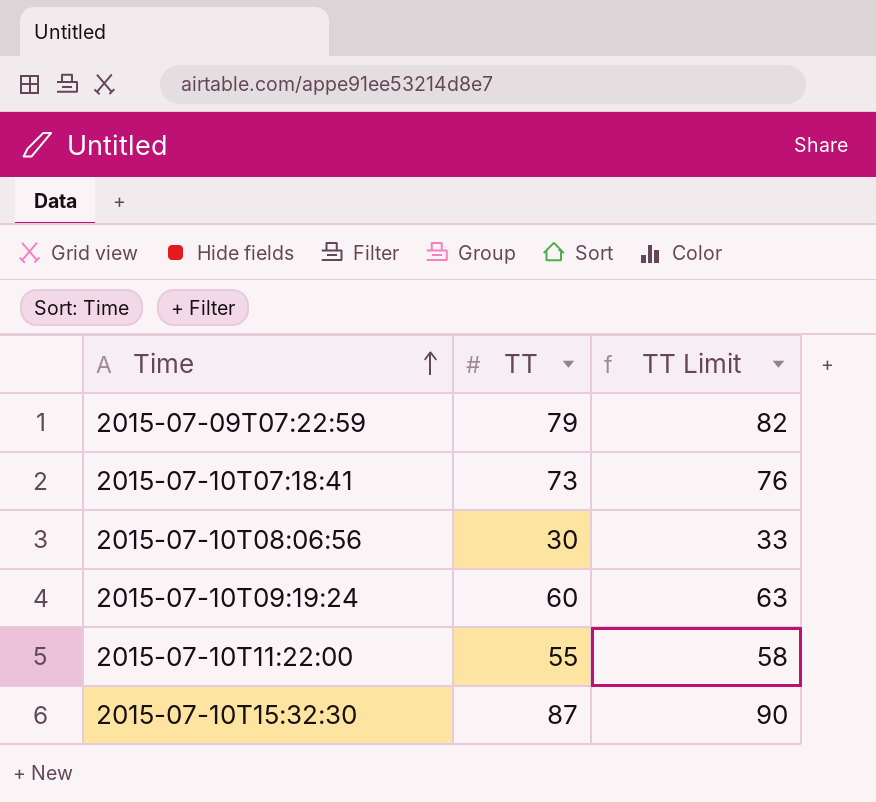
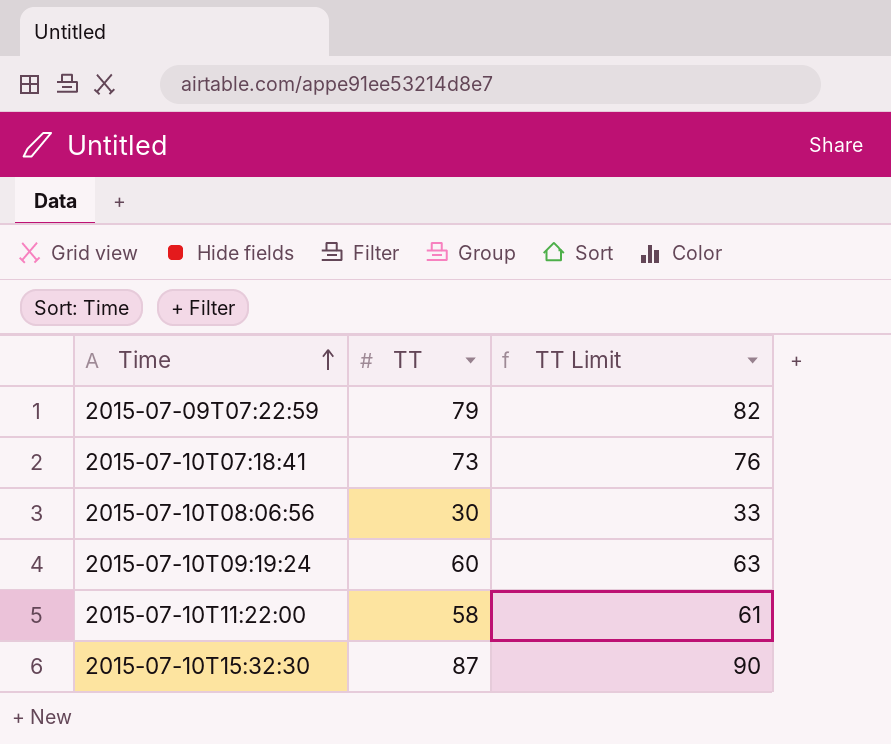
2015-07-10T11:22:00 | TT: 55 -> 58
2015-07-10T11:22:00 | TT Limit: 58 -> 61

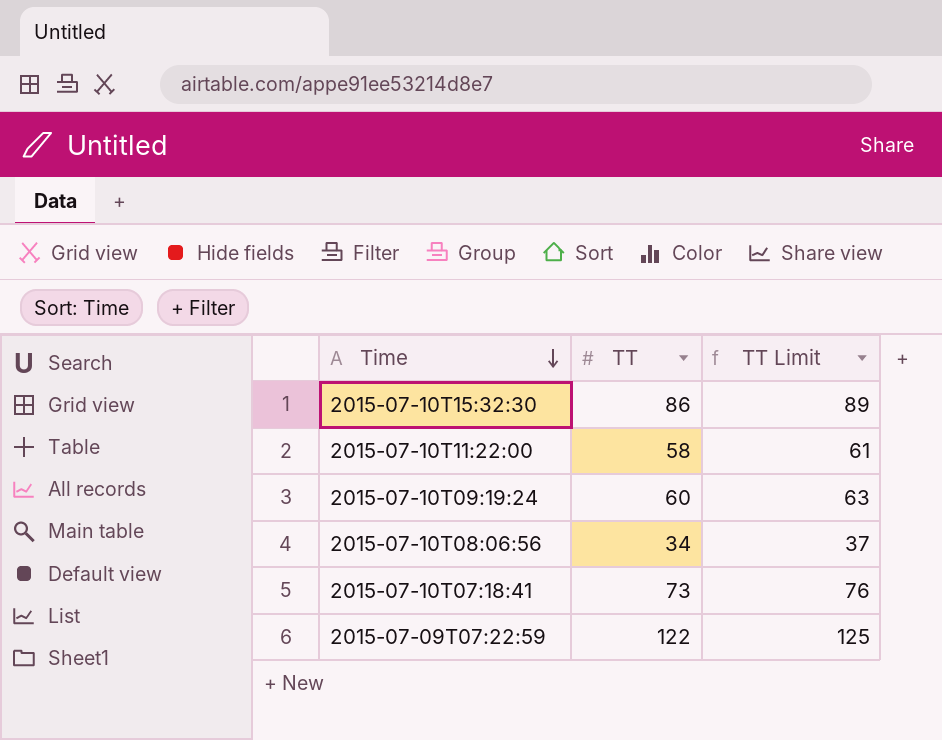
row order: Time ascending -> Time descending
2015-07-10T15:32:30 | TT: 87 -> 86
2015-07-10T15:32:30 | TT Limit: 90 -> 89
2015-07-10T08:06:56 | TT: 30 -> 34
2015-07-10T08:06:56 | TT Limit: 33 -> 37
2015-07-09T07:22:59 | TT: 79 -> 122
2015-07-09T07:22:59 | TT Limit: 82 -> 125

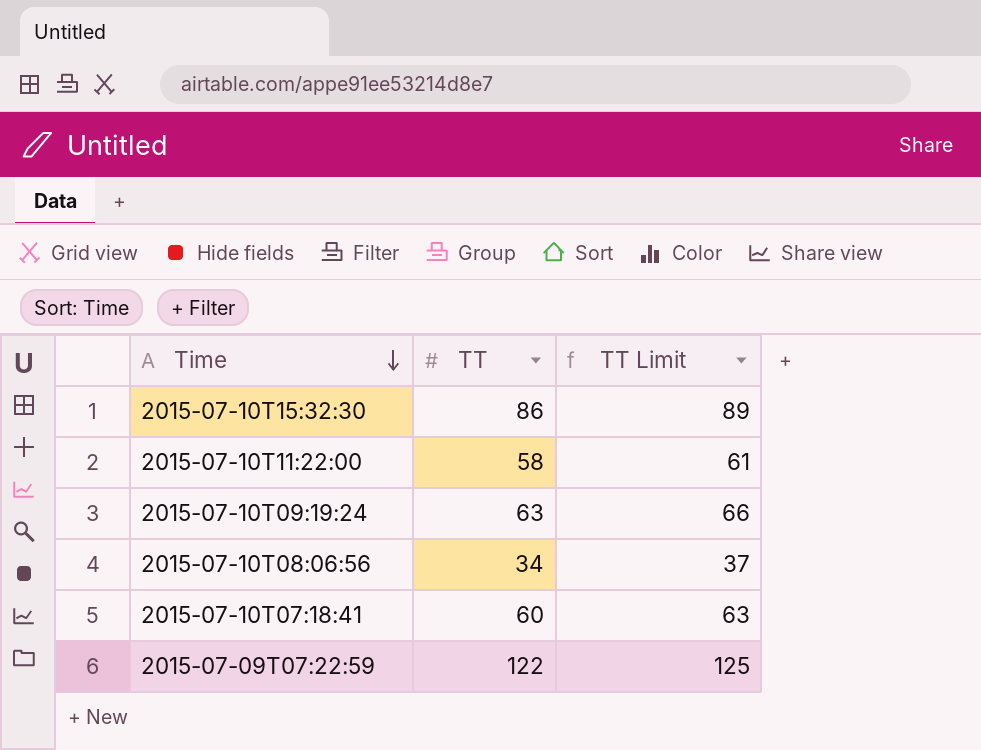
2015-07-10T09:19:24 | TT: 60 -> 63
2015-07-10T09:19:24 | TT Limit: 63 -> 66
2015-07-10T07:18:41 | TT: 73 -> 60
2015-07-10T07:18:41 | TT Limit: 76 -> 63

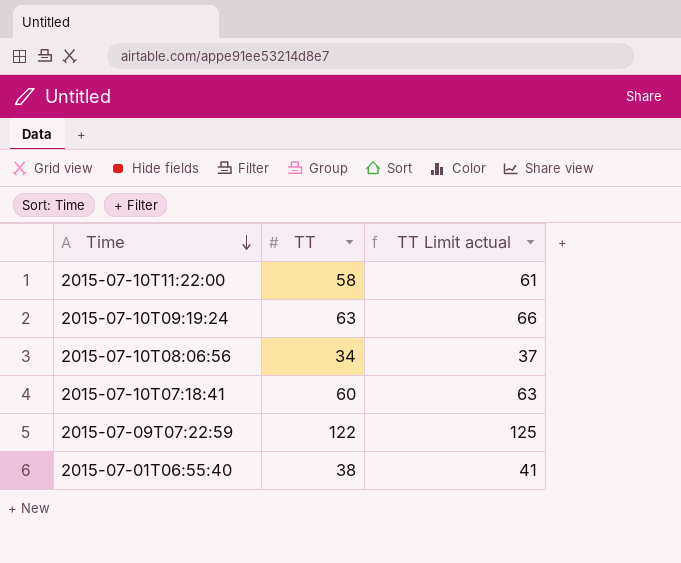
column name: TT Limit -> TT Limit actual
row 2015-07-10T15:32:30: 86 | 89 -> none
row 2015-07-01T06:55:40: none -> 38 | 41

